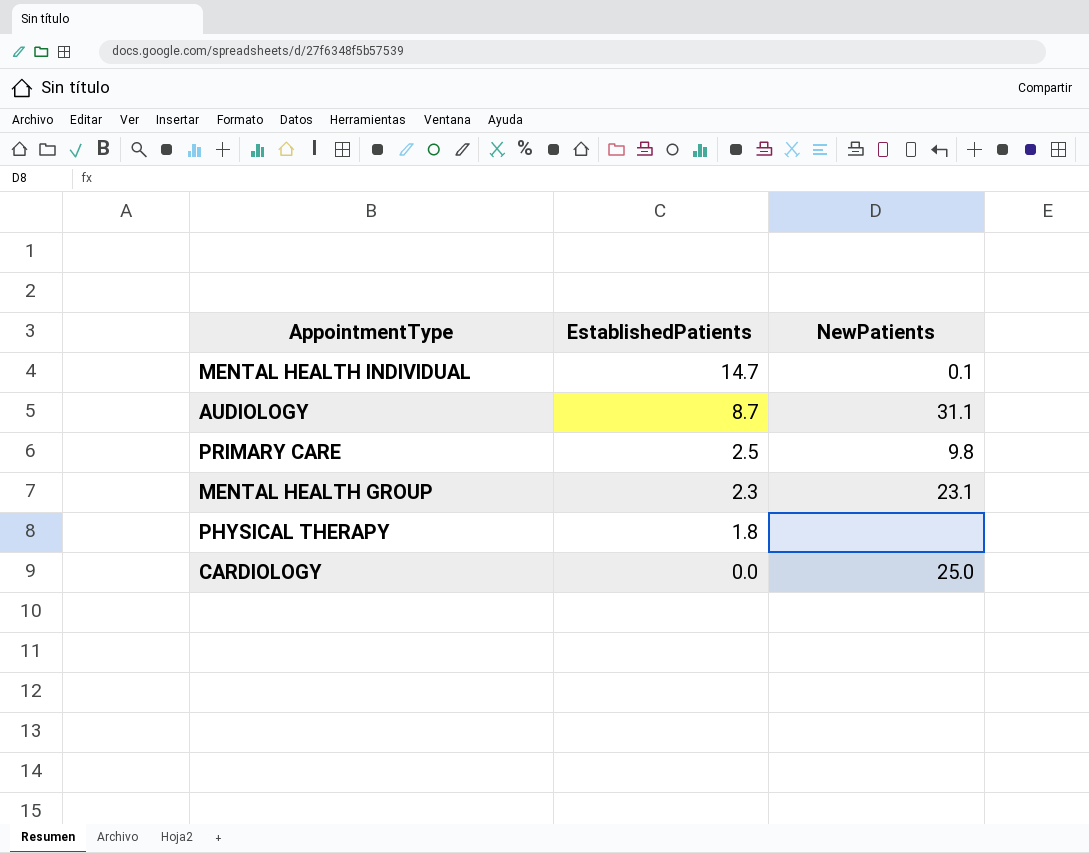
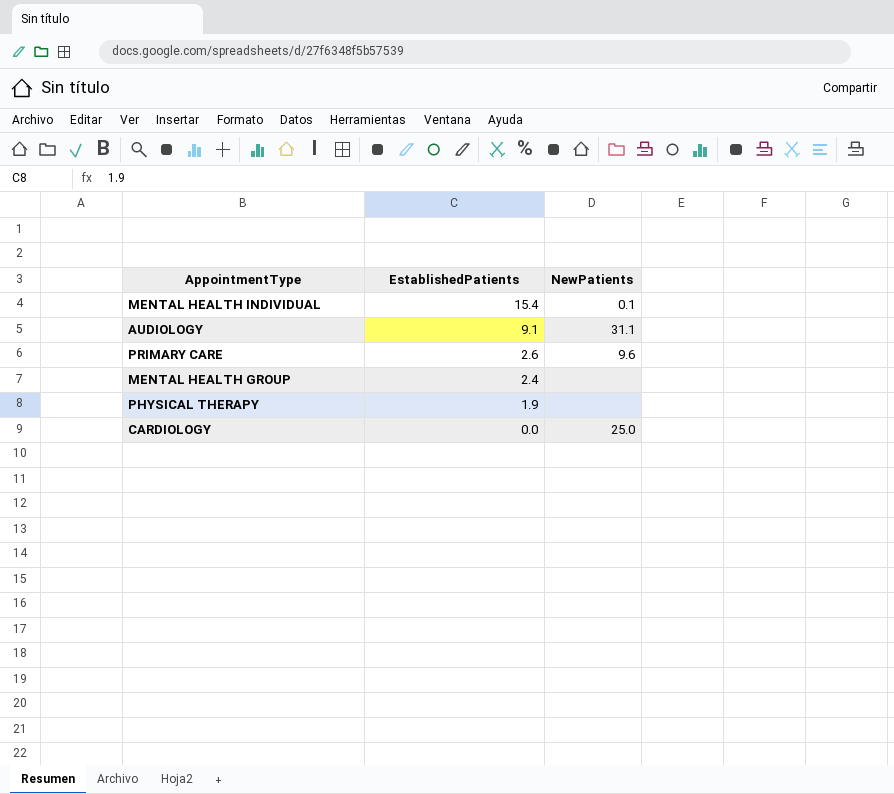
MENTAL HEALTH INDIVIDUAL | EstablishedPatients: 14.7 -> 15.4
AUDIOLOGY | EstablishedPatients: 8.7 -> 9.1
PRIMARY CARE | EstablishedPatients: 2.5 -> 2.6
PRIMARY CARE | NewPatients: 9.8 -> 9.6
MENTAL HEALTH GROUP | EstablishedPatients: 2.3 -> 2.4
MENTAL HEALTH GROUP | NewPatients: 23.1 -> none
PHYSICAL THERAPY | EstablishedPatients: 1.8 -> 1.9

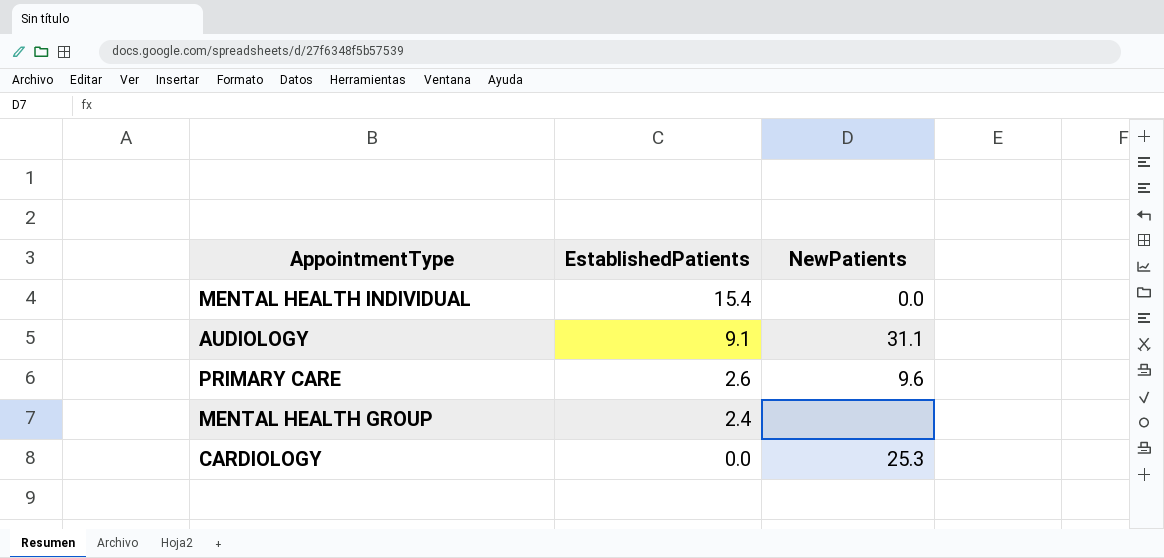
row PHYSICAL THERAPY: 1.9 | none -> none
MENTAL HEALTH INDIVIDUAL | NewPatients: 0.1 -> 0.0
CARDIOLOGY | NewPatients: 25.0 -> 25.3

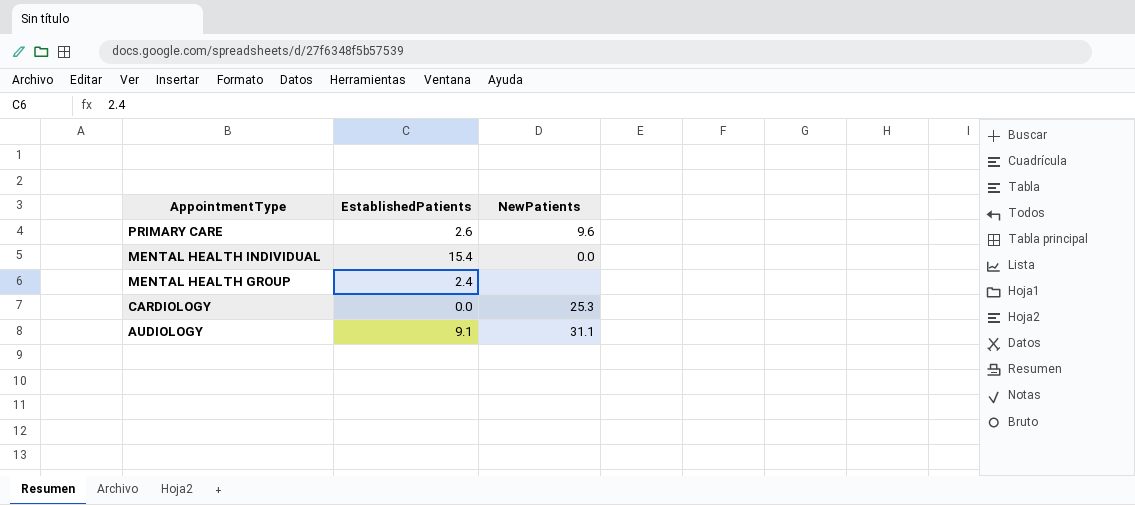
row order: EstablishedPatients descending -> AppointmentType descending

